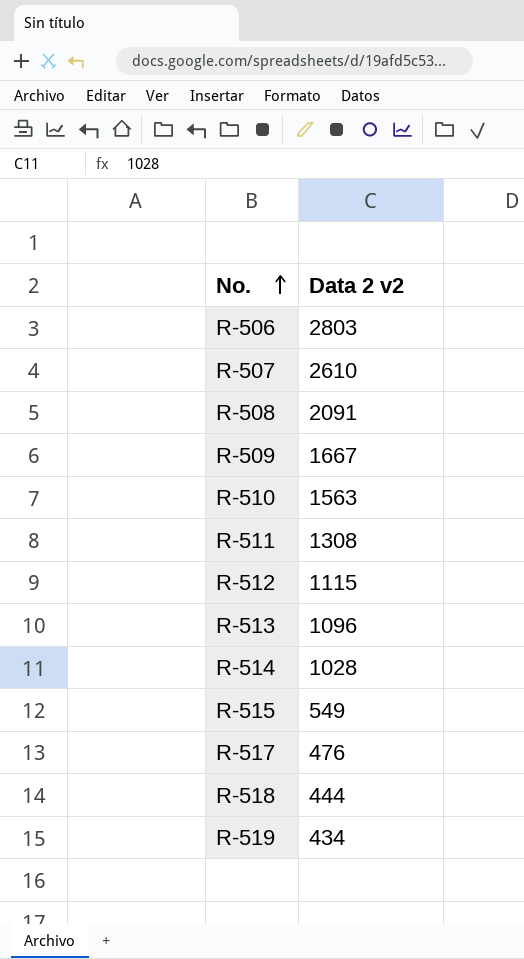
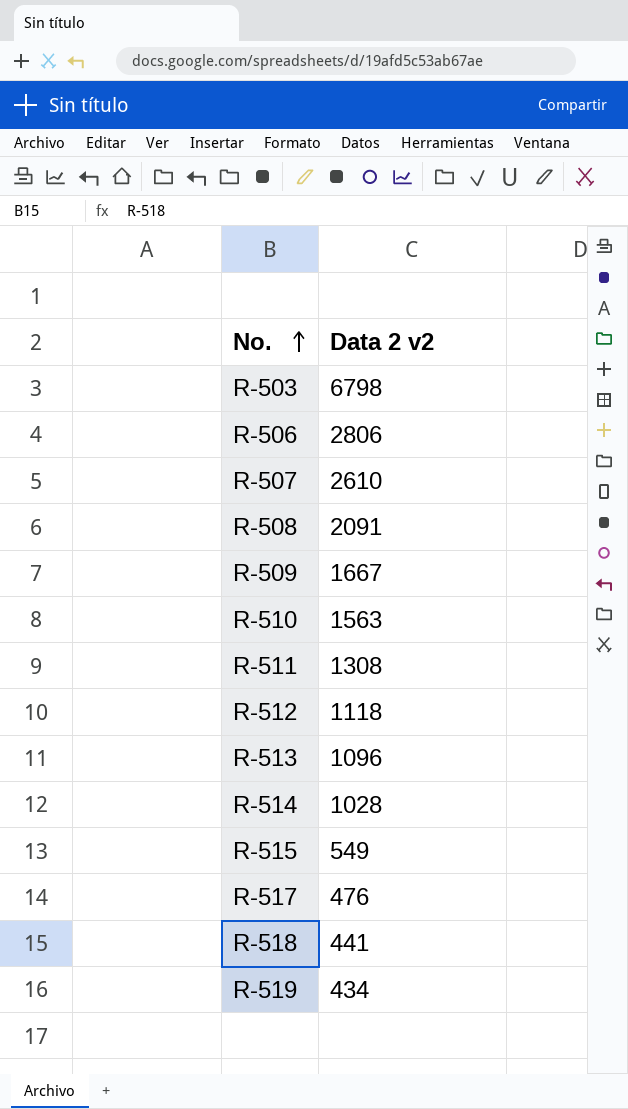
row R-503: none -> 6798
R-506 | Data 2 v2: 2803 -> 2806
R-512 | Data 2 v2: 1115 -> 1118
R-518 | Data 2 v2: 444 -> 441

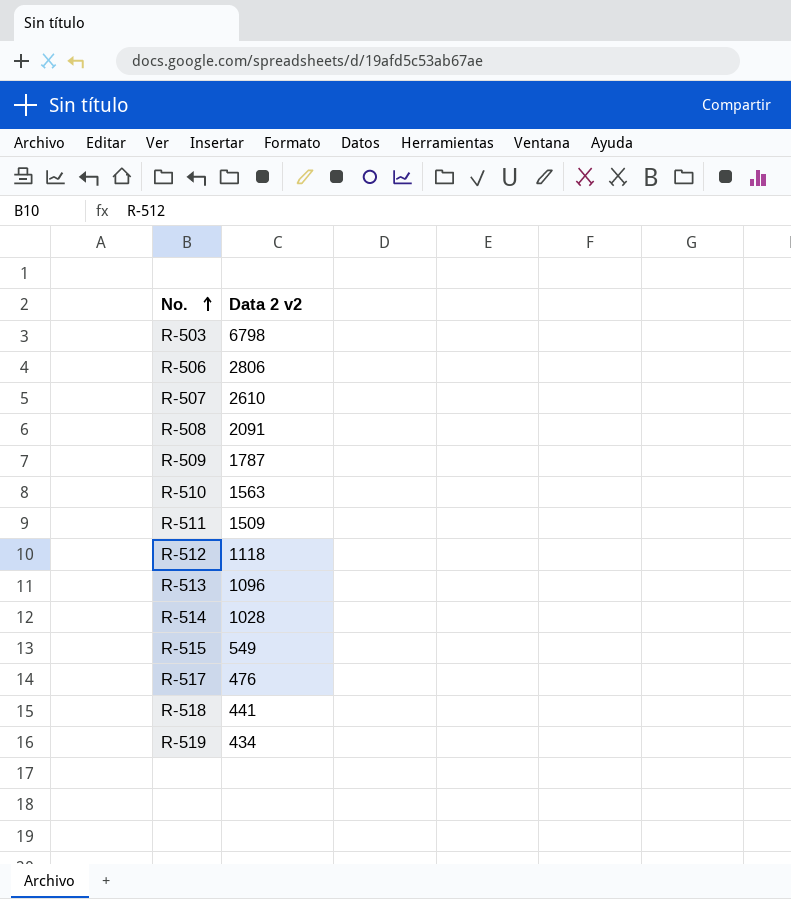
R-509 | Data 2 v2: 1667 -> 1787
R-511 | Data 2 v2: 1308 -> 1509

